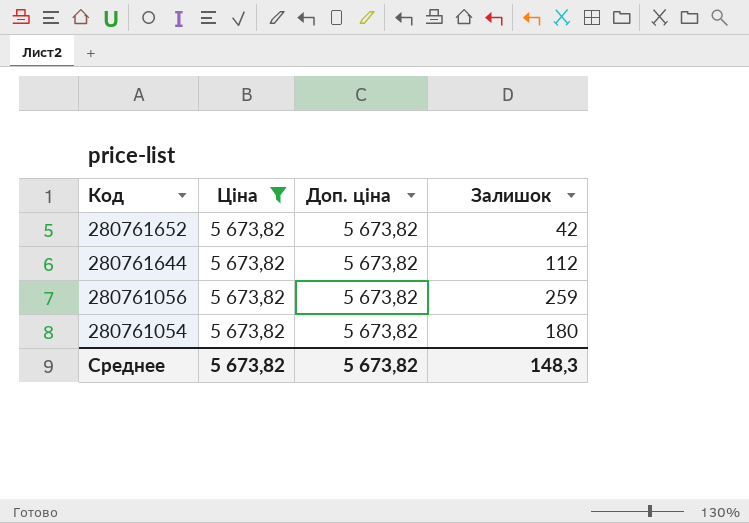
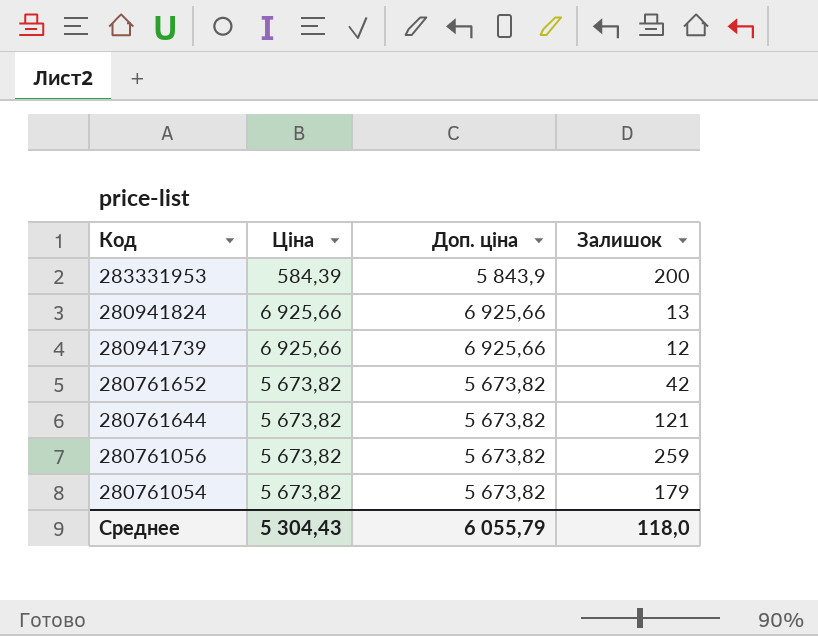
filter: Ціна = 5 673,82 -> none
280761644 | Залишок: 112 -> 121
280761054 | Залишок: 180 -> 179
Среднее | Ціна: 5 673,82 -> 5 304,43
Среднее | Доп. ціна: 5 673,82 -> 6 055,79
Среднее | Залишок: 148,3 -> 118,0

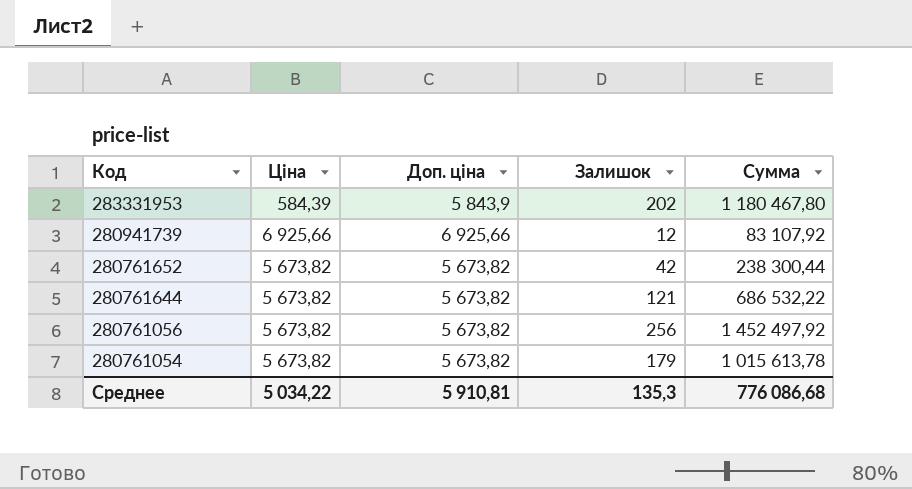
column Сумма | formula: none -> [Доп. ціна] * [Залишок]
row 280941824: 6 925,66 | 6 925,66 | 13 -> none
283331953 | Залишок: 200 -> 202
280761056 | Залишок: 259 -> 256
Среднее | Ціна: 5 304,43 -> 5 034,22
Среднее | Доп. ціна: 6 055,79 -> 5 910,81
Среднее | Залишок: 118,0 -> 135,3

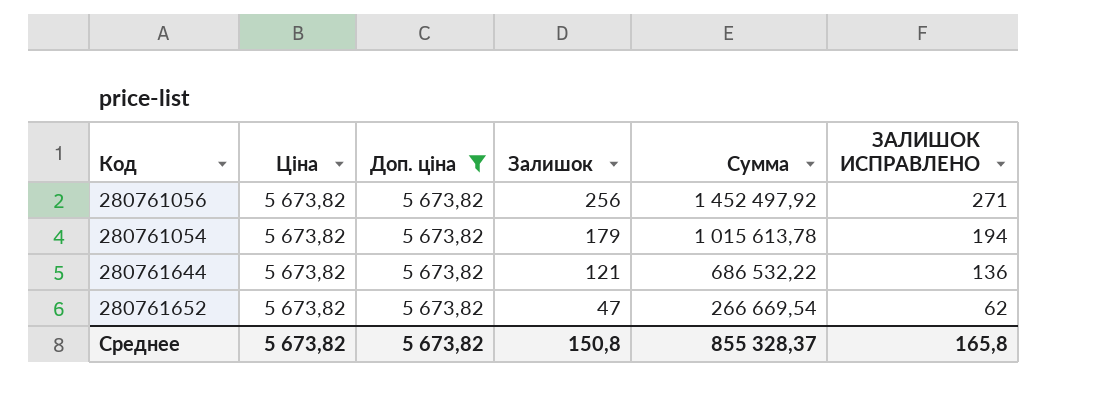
filter: none -> Доп. ціна = 5 673,82
row order: Код descending -> Залишок descending
column ЗАЛИШОК ИСПРАВЛЕНО | formula: none -> [Залишок] + 15
280761652 | Залишок: 42 -> 47
280761652 | Сумма: 238 300,44 -> 266 669,54
Среднее | Ціна: 5 034,22 -> 5 673,82
Среднее | Доп. ціна: 5 910,81 -> 5 673,82
Среднее | Залишок: 135,3 -> 150,8
Среднее | Сумма: 776 086,68 -> 855 328,37

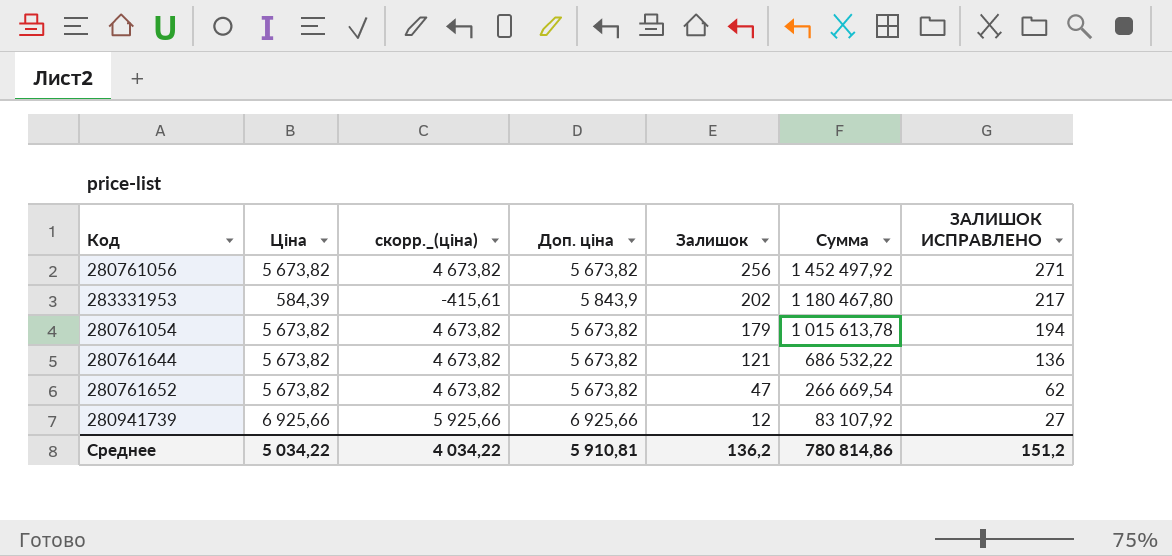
filter: Доп. ціна = 5 673,82 -> none
column скорр._(ціна) | formula: none -> [Ціна] - 1000
Среднее | Ціна: 5 673,82 -> 5 034,22
Среднее | Доп. ціна: 5 673,82 -> 5 910,81
Среднее | Залишок: 150,8 -> 136,2
Среднее | Сумма: 855 328,37 -> 780 814,86
Среднее | ЗАЛИШОК ИСПРАВЛЕНО: 165,8 -> 151,2

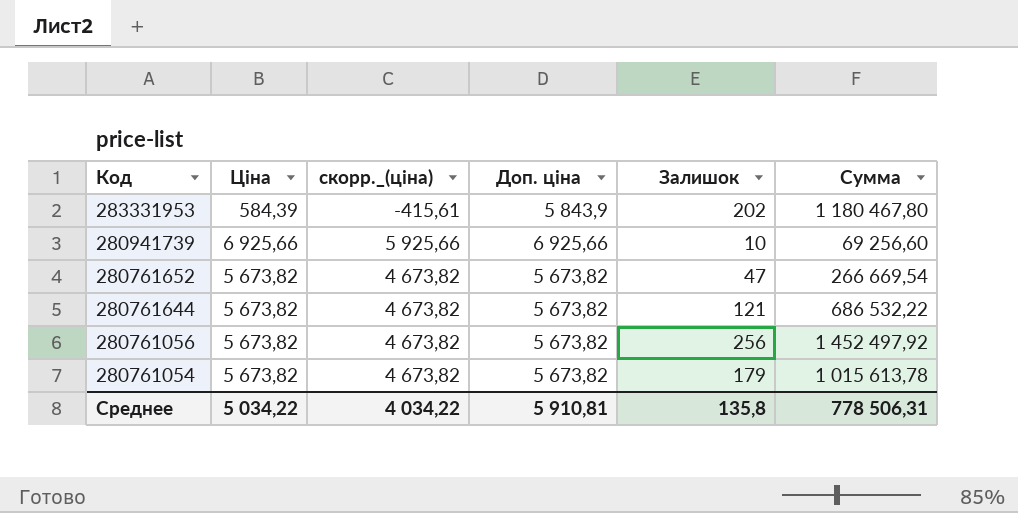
row order: Залишок descending -> Код descending
column ЗАЛИШОК ИСПРАВЛЕНО | formula: [Залишок] + 15 -> none
280941739 | Залишок: 12 -> 10
280941739 | Сумма: 83 107,92 -> 69 256,60
Среднее | Залишок: 136,2 -> 135,8
Среднее | Сумма: 780 814,86 -> 778 506,31

